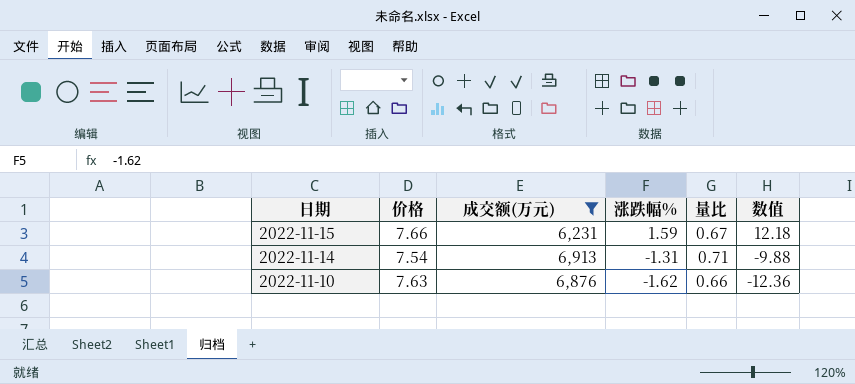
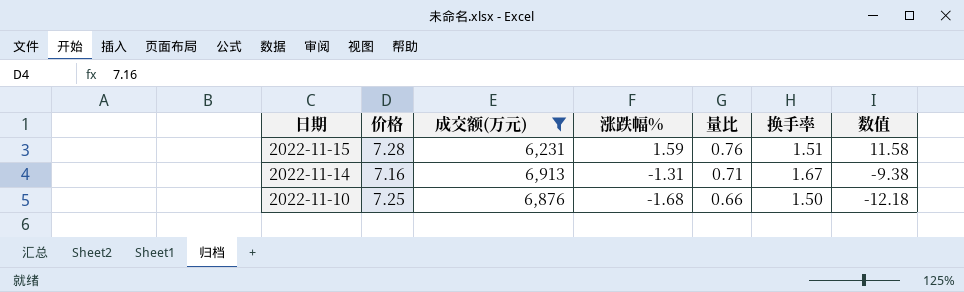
column 换手率 | position: none -> 6
2022-11-15 | 价格: 7.66 -> 7.28
2022-11-15 | 量比: 0.67 -> 0.76
2022-11-15 | 数值: 12.18 -> 11.58
2022-11-14 | 价格: 7.54 -> 7.16
2022-11-14 | 数值: -9.88 -> -9.38
2022-11-10 | 价格: 7.63 -> 7.25
2022-11-10 | 涨跌幅%: -1.62 -> -1.68
2022-11-10 | 数值: -12.36 -> -12.18

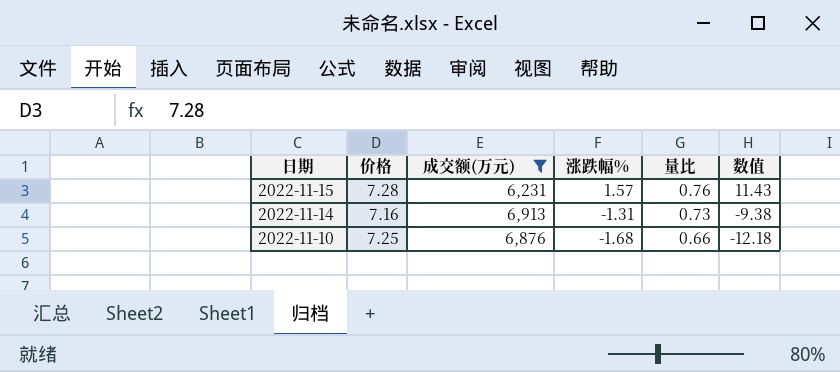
column 换手率 | position: 6 -> none
2022-11-15 | 涨跌幅%: 1.59 -> 1.57
2022-11-15 | 数值: 11.58 -> 11.43
2022-11-14 | 量比: 0.71 -> 0.73

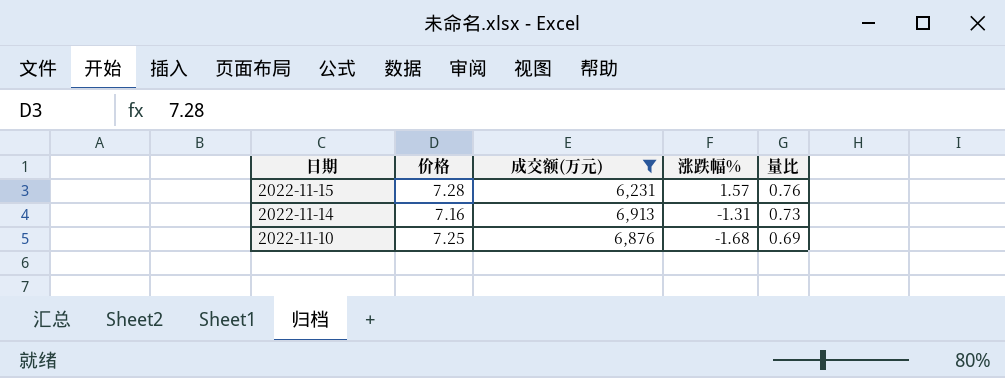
column 数值 | formula: [价格] * [涨跌幅%] -> none
2022-11-10 | 量比: 0.66 -> 0.69

